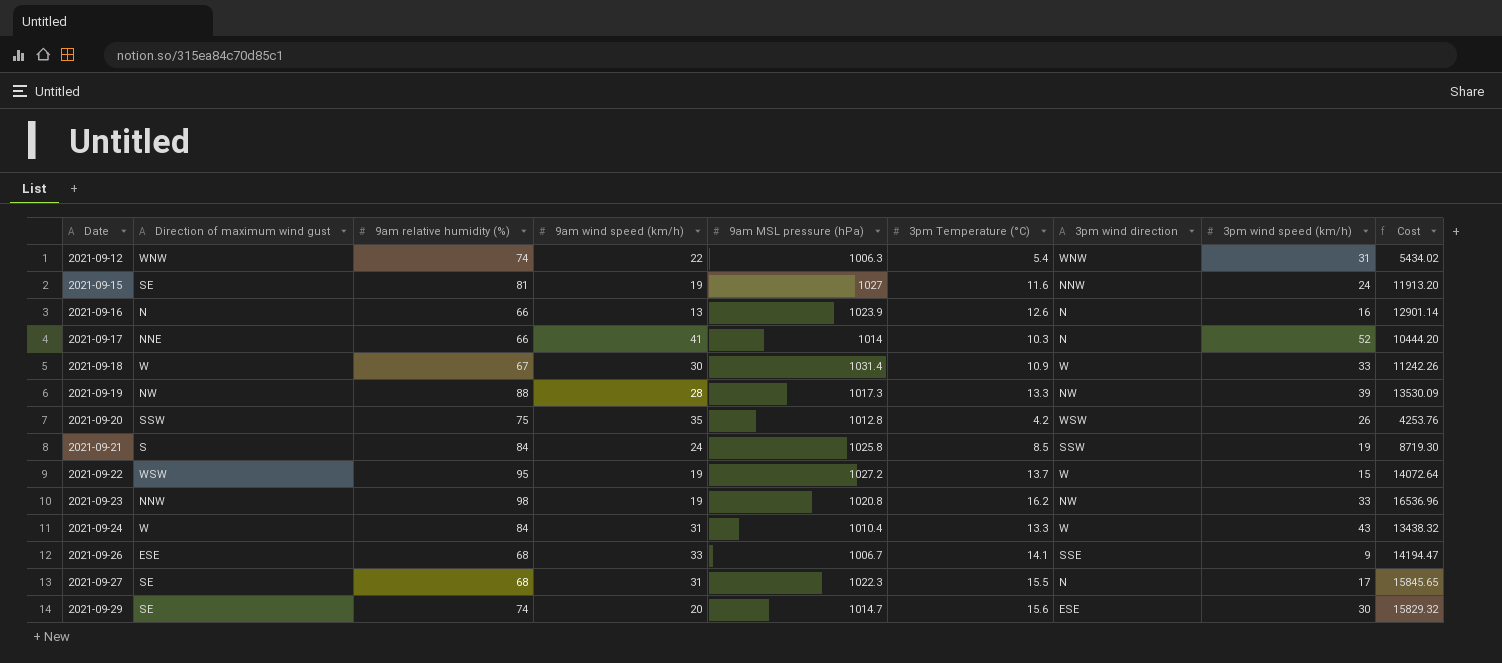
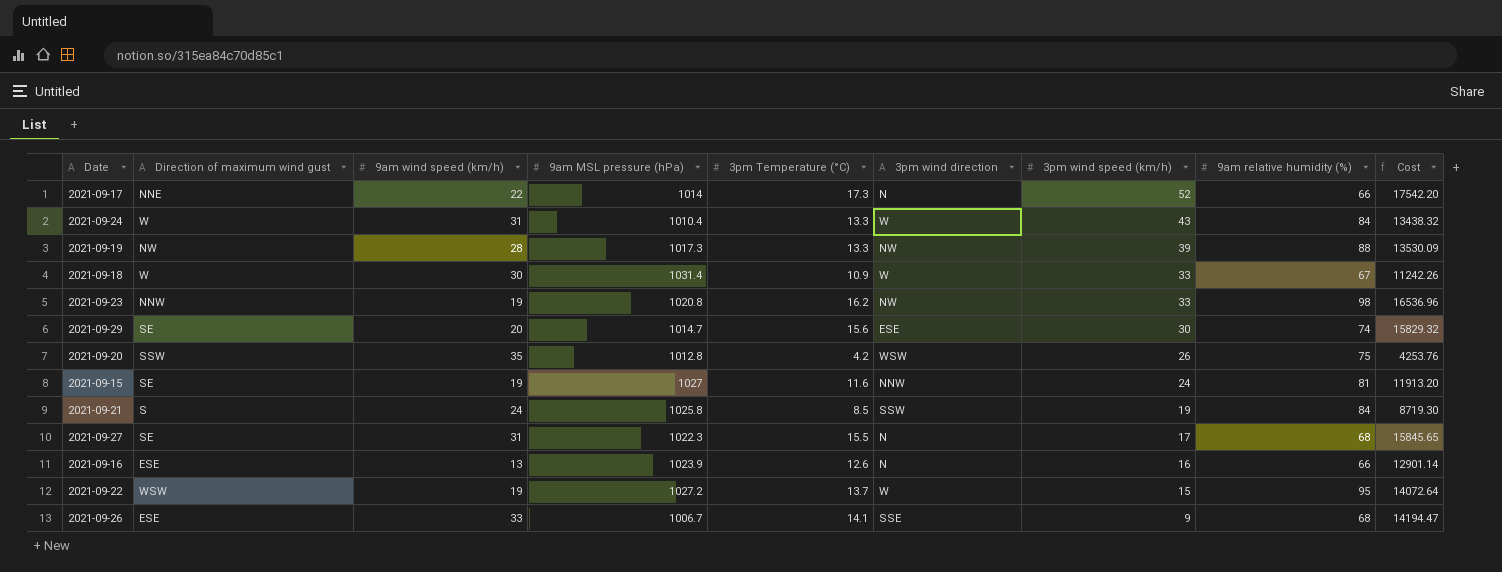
row order: Date ascending -> 3pm wind speed (km/h) descending
column 9am relative humidity (%) | position: 3 -> 8
row 2021-09-12: WNW | 74 | 22 | 1006.3 | 5.4 | WNW | 31 | 5434.02 -> none
2021-09-17 | 9am wind speed (km/h): 41 -> 22
2021-09-17 | 3pm Temperature (°C): 10.3 -> 17.3
2021-09-17 | Cost: 10444.20 -> 17542.20
2021-09-16 | Direction of maximum wind gust: N -> ESE

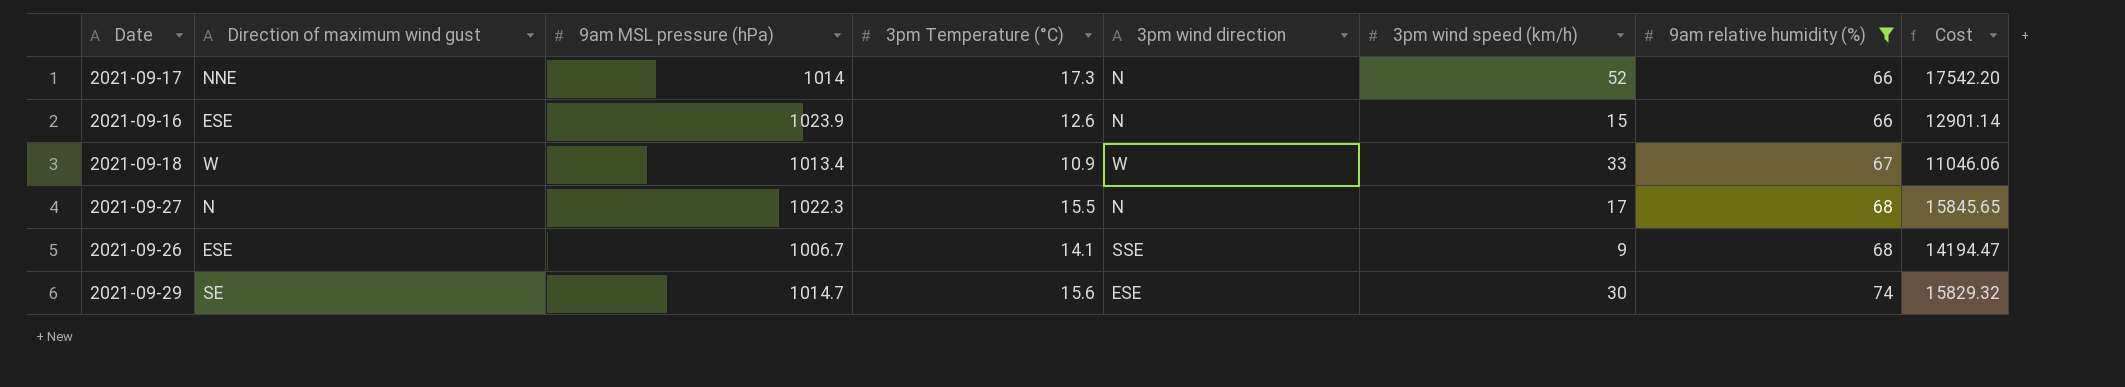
filter: none -> 9am relative humidity (%) <= 74
row order: 3pm wind speed (km/h) descending -> 9am relative humidity (%) ascending
column 9am wind speed (km/h) | position: 3 -> none
2021-09-16 | 3pm wind speed (km/h): 16 -> 15
2021-09-18 | 9am MSL pressure (hPa): 1031.4 -> 1013.4
2021-09-18 | Cost: 11242.26 -> 11046.06
2021-09-27 | Direction of maximum wind gust: SE -> N

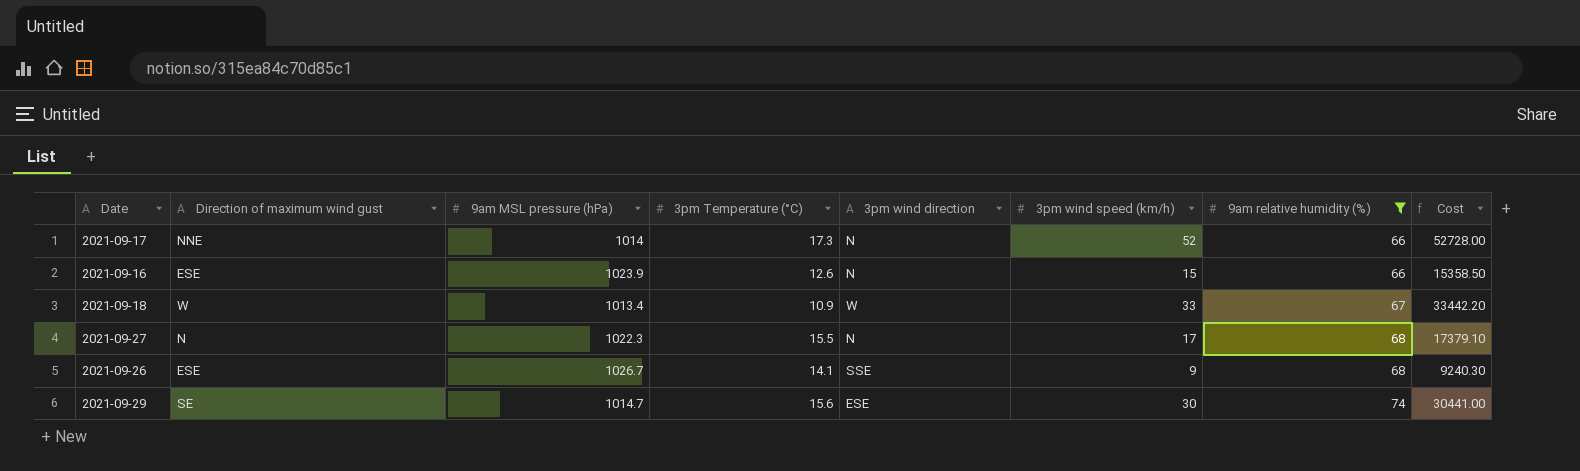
column Cost | formula: [9am MSL pressure (hPa)] * [3pm Temperature (°C)] -> [9am MSL pressure (hPa)] * [3pm wind speed (km/h)]
2021-09-26 | 9am MSL pressure (hPa): 1006.7 -> 1026.7

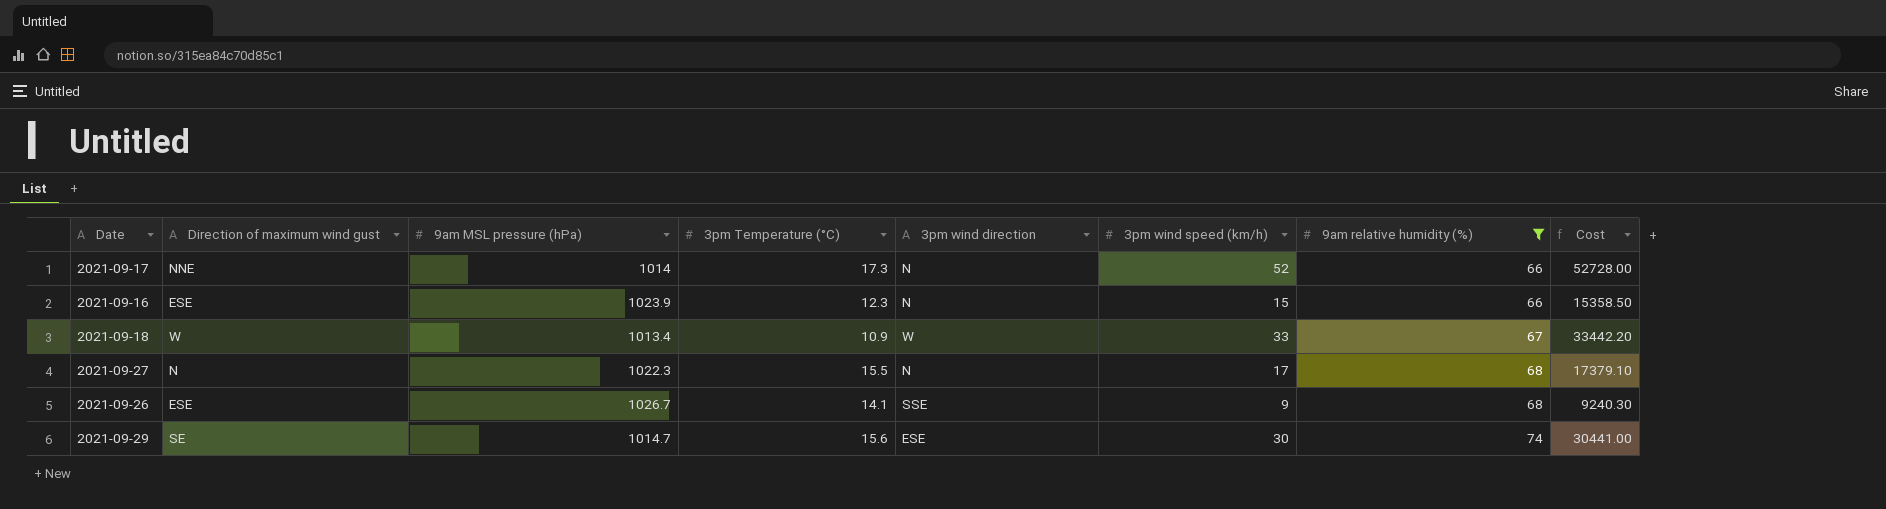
2021-09-16 | 3pm Temperature (°C): 12.6 -> 12.3

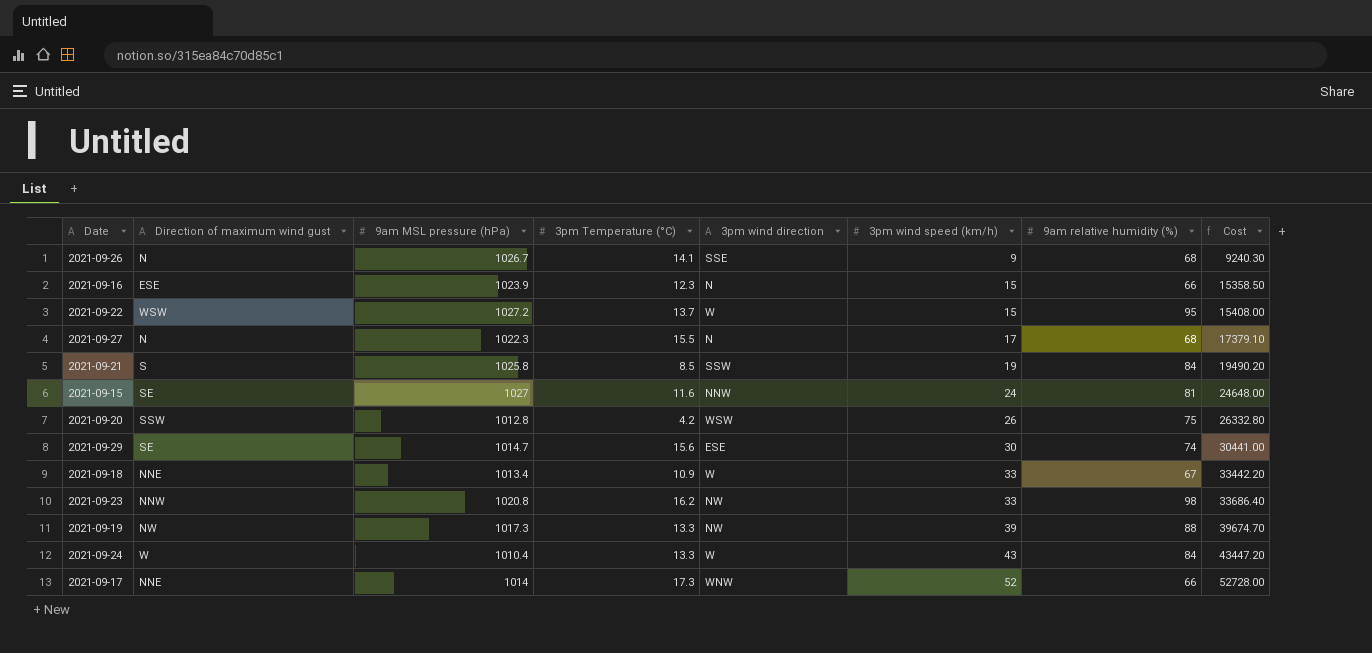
filter: 9am relative humidity (%) <= 74 -> none
row order: 9am relative humidity (%) ascending -> 3pm wind speed (km/h) ascending
2021-09-26 | Direction of maximum wind gust: ESE -> N
2021-09-18 | Direction of maximum wind gust: W -> NNE
2021-09-17 | 3pm wind direction: N -> WNW

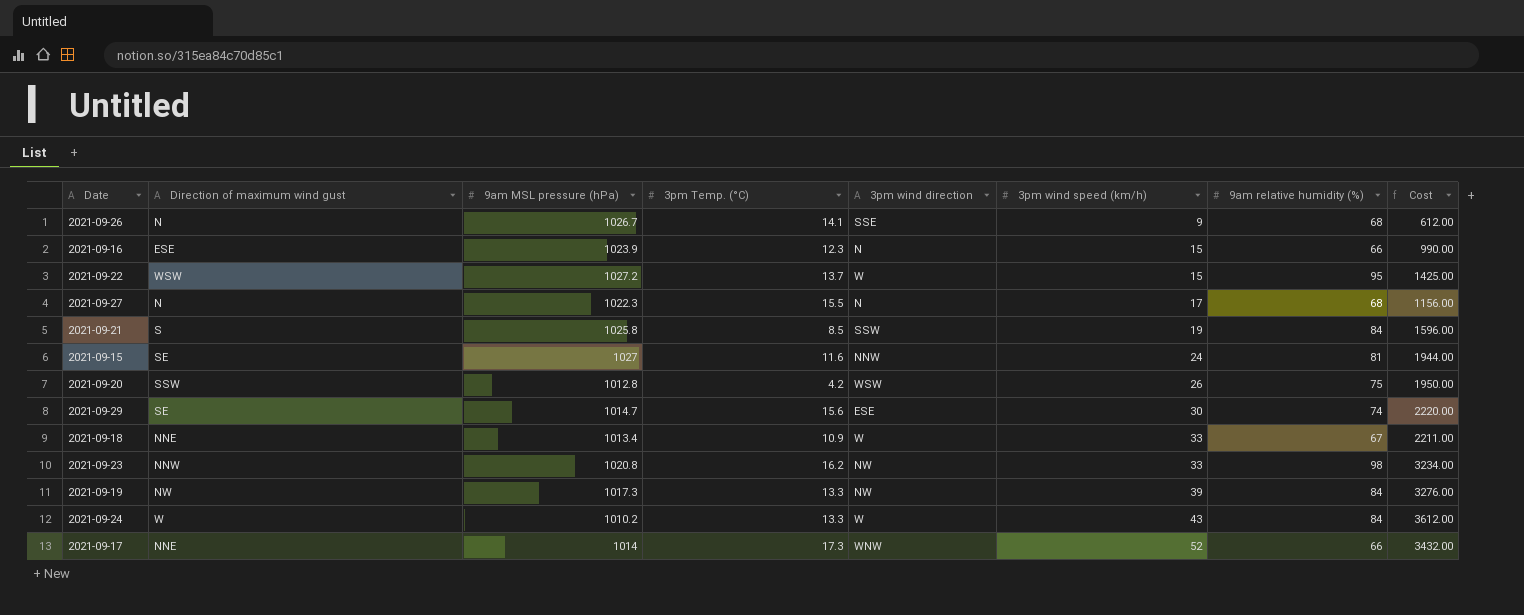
column name: 3pm Temperature (°C) -> 3pm Temp. (°C)
column Cost | formula: [9am MSL pressure (hPa)] * [3pm wind speed (km/h)] -> [3pm wind speed (km/h)] * [9am relative humidity (%)]
2021-09-19 | 9am relative humidity (%): 88 -> 84
2021-09-24 | 9am MSL pressure (hPa): 1010.4 -> 1010.2

